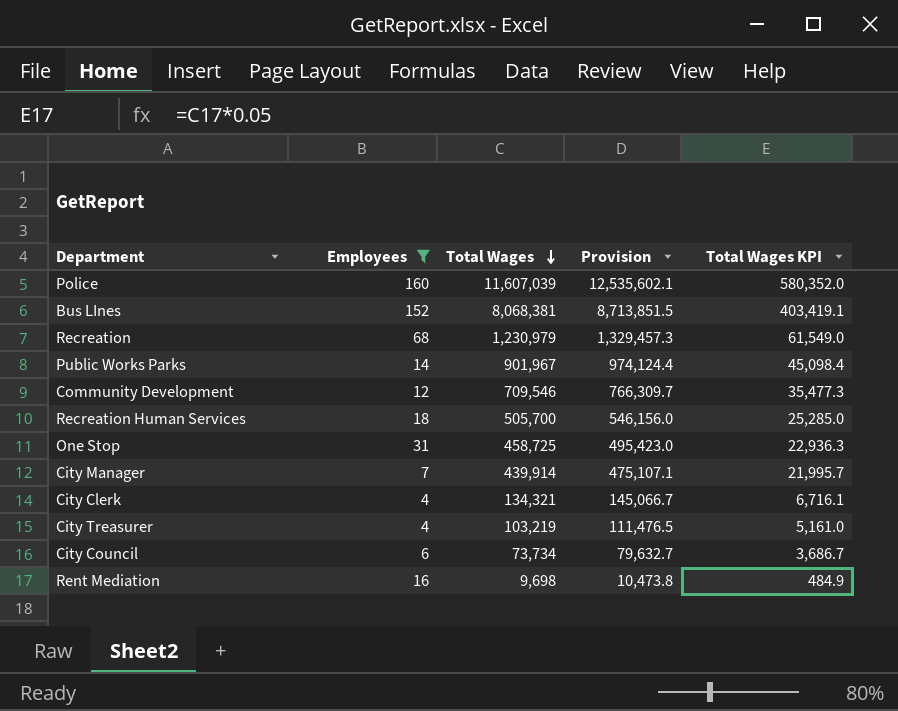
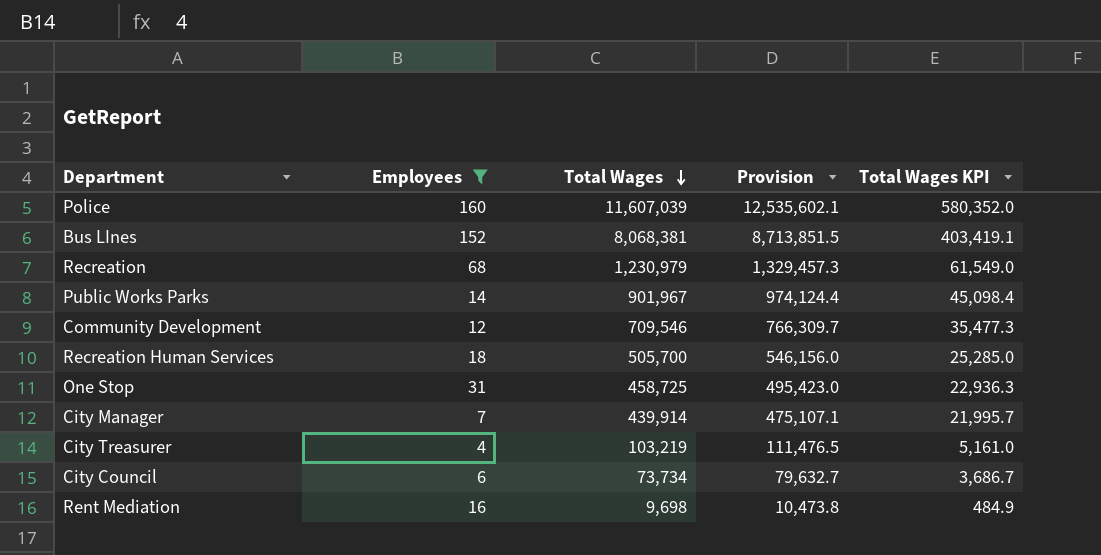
row City Clerk: 4 | 134,321 | 145,066.7 | 6,716.1 -> none

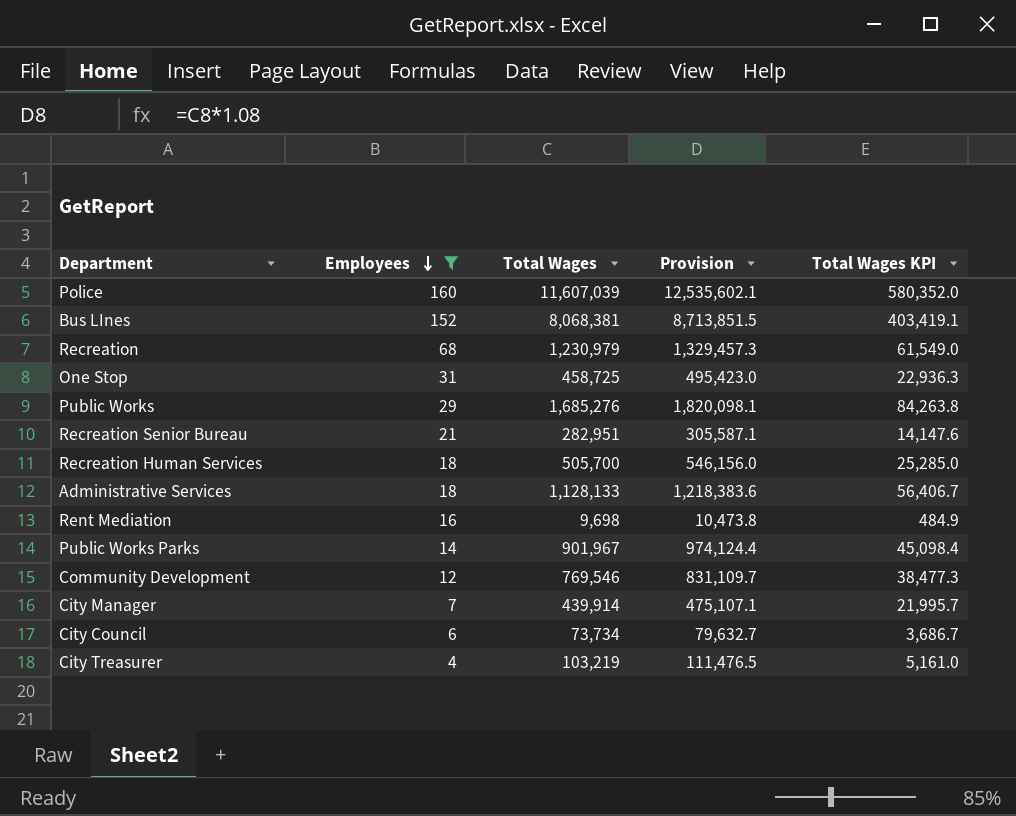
row order: Total Wages descending -> Employees descending
row Public Works: none -> 29 | 1,685,276 | 1,820,098.1 | 84,263.8
row Recreation Senior Bureau: none -> 21 | 282,951 | 305,587.1 | 14,147.6
row Administrative Services: none -> 18 | 1,128,133 | 1,218,383.6 | 56,406.7
Community Development | Total Wages: 709,546 -> 769,546
Community Development | Provision: 766,309.7 -> 831,109.7
Community Development | Total Wages KPI: 35,477.3 -> 38,477.3

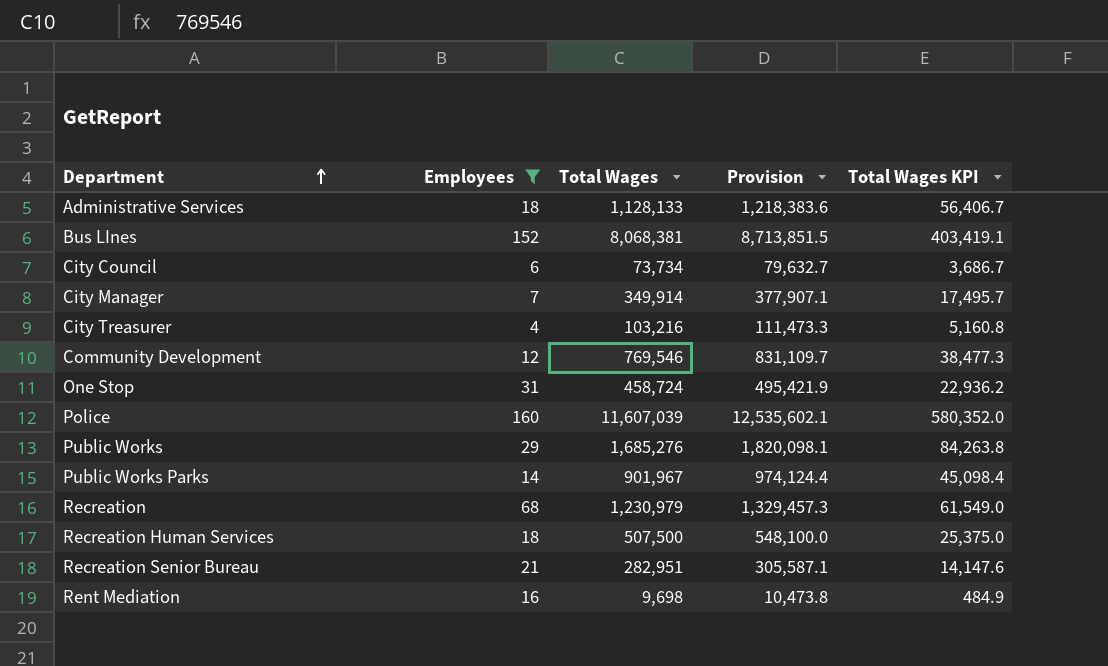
row order: Employees descending -> Department ascending
City Manager | Total Wages: 439,914 -> 349,914
City Manager | Provision: 475,107.1 -> 377,907.1
City Manager | Total Wages KPI: 21,995.7 -> 17,495.7
City Treasurer | Total Wages: 103,219 -> 103,216
City Treasurer | Provision: 111,476.5 -> 111,473.3
City Treasurer | Total Wages KPI: 5,161.0 -> 5,160.8
One Stop | Total Wages: 458,725 -> 458,724
One Stop | Provision: 495,423.0 -> 495,421.9
One Stop | Total Wages KPI: 22,936.3 -> 22,936.2
Recreation Human Services | Total Wages: 505,700 -> 507,500
Recreation Human Services | Provision: 546,156.0 -> 548,100.0
Recreation Human Services | Total Wages KPI: 25,285.0 -> 25,375.0

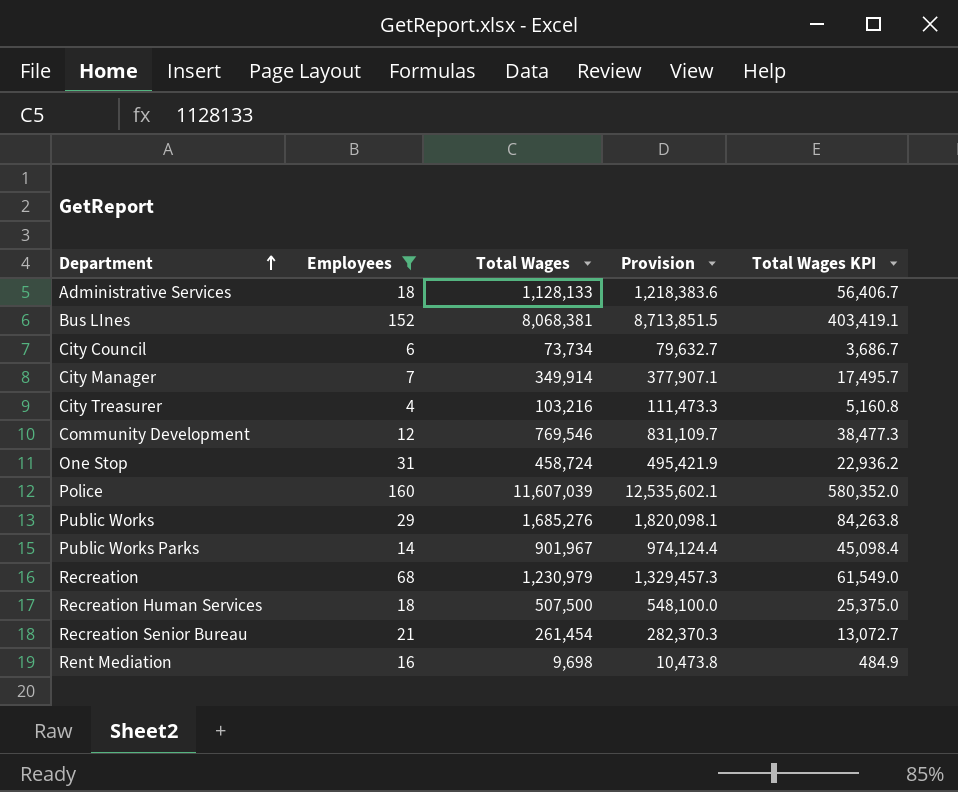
Recreation Senior Bureau | Total Wages: 282,951 -> 261,454
Recreation Senior Bureau | Provision: 305,587.1 -> 282,370.3
Recreation Senior Bureau | Total Wages KPI: 14,147.6 -> 13,072.7

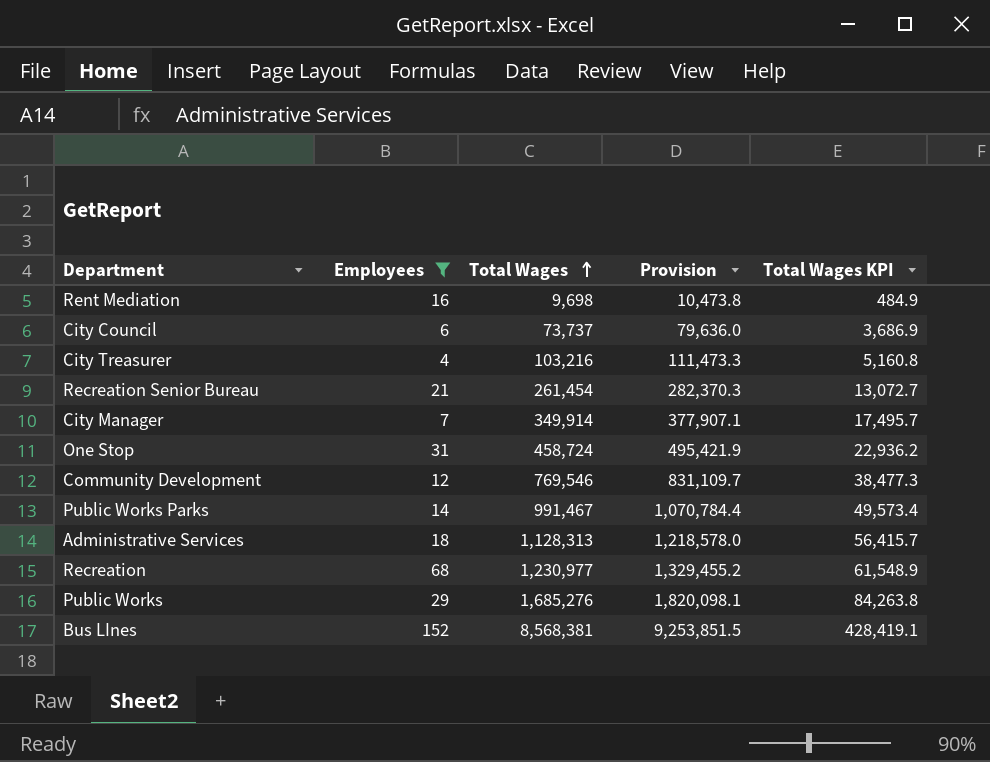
row order: Department ascending -> Total Wages ascending
row Police: 160 | 11,607,039 | 12,535,602.1 | 580,352.0 -> none
row Recreation Human Services: 18 | 507,500 | 548,100.0 | 25,375.0 -> none
City Council | Total Wages: 73,734 -> 73,737
City Council | Provision: 79,632.7 -> 79,636.0
City Council | Total Wages KPI: 3,686.7 -> 3,686.9
Public Works Parks | Total Wages: 901,967 -> 991,467
Public Works Parks | Provision: 974,124.4 -> 1,070,784.4
Public Works Parks | Total Wages KPI: 45,098.4 -> 49,573.4
Administrative Services | Total Wages: 1,128,133 -> 1,128,313
Administrative Services | Provision: 1,218,383.6 -> 1,218,578.0
Administrative Services | Total Wages KPI: 56,406.7 -> 56,415.7
Recreation | Total Wages: 1,230,979 -> 1,230,977
Recreation | Provision: 1,329,457.3 -> 1,329,455.2
Recreation | Total Wages KPI: 61,549.0 -> 61,548.9
Bus LInes | Total Wages: 8,068,381 -> 8,568,381
Bus LInes | Provision: 8,713,851.5 -> 9,253,851.5
Bus LInes | Total Wages KPI: 403,419.1 -> 428,419.1

